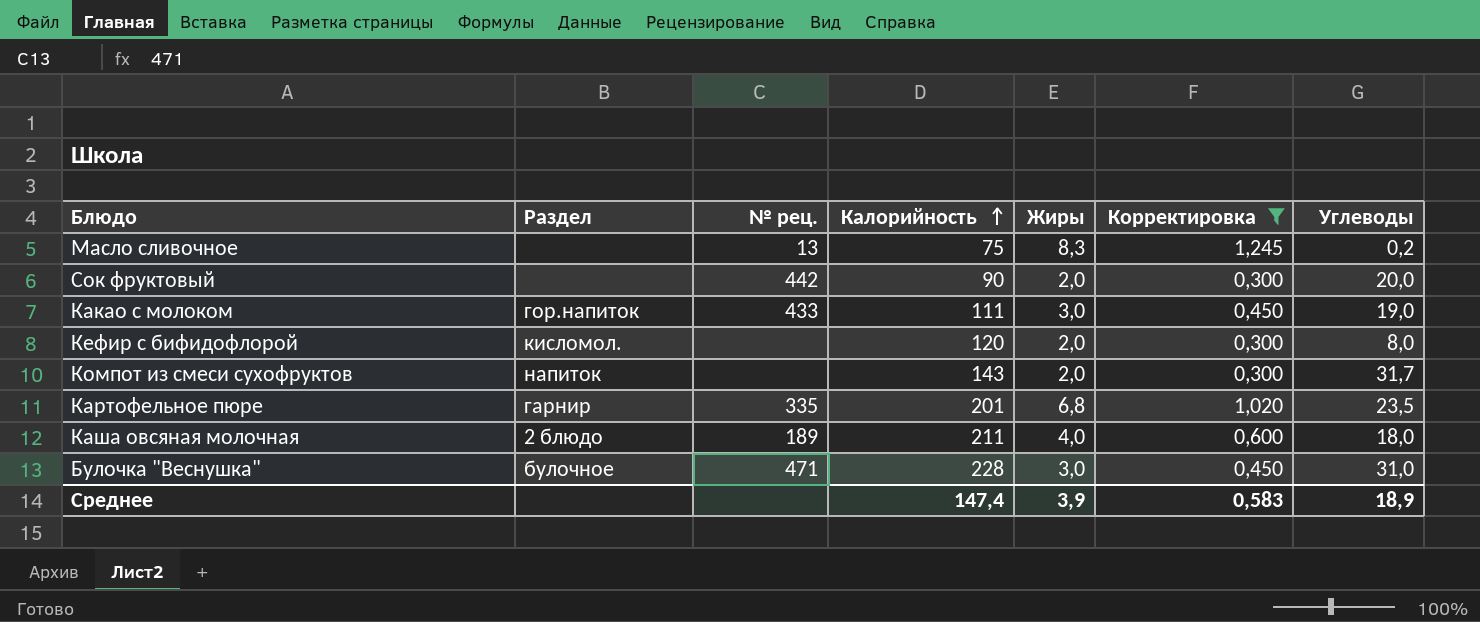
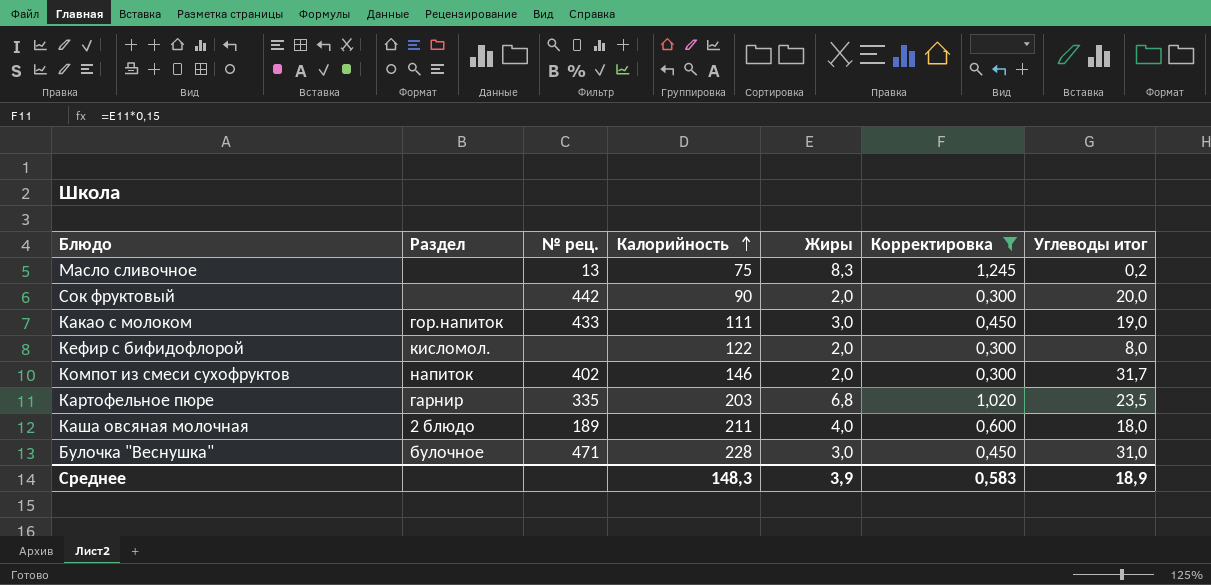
column name: Углеводы -> Углеводы итог
Кефир с бифидофлорой | Калорийность: 120 -> 122
Компот из смеси сухофруктов | № рец.: none -> 402
Компот из смеси сухофруктов | Калорийность: 143 -> 146
Картофельное пюре | Калорийность: 201 -> 203
Среднее | Калорийность: 147,4 -> 148,3

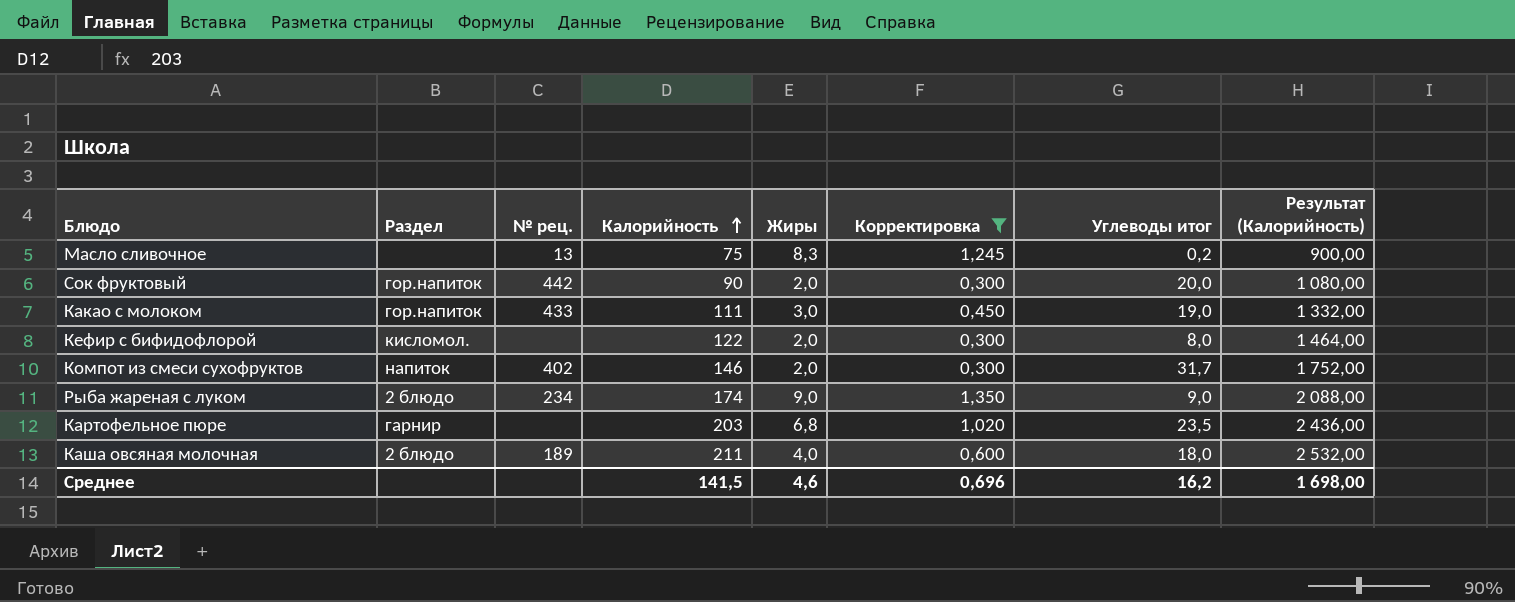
column Результат (Калорийность) | formula: none -> [Калорийность] * 12
row Булочка "Веснушка": булочное | 471 | 228 | 3,0 | 0,450 | 31,0 -> none
Сок фруктовый | Раздел: none -> гор.напиток
row Рыба жареная с луком: none -> 2 блюдо | 234 | 174 | 9,0 | 1,350 | 9,0 | 2 088,00
Картофельное пюре | № рец.: 335 -> none
Среднее | Калорийность: 148,3 -> 141,5
Среднее | Жиры: 3,9 -> 4,6
Среднее | Корректировка: 0,583 -> 0,696
Среднее | Углеводы итог: 18,9 -> 16,2

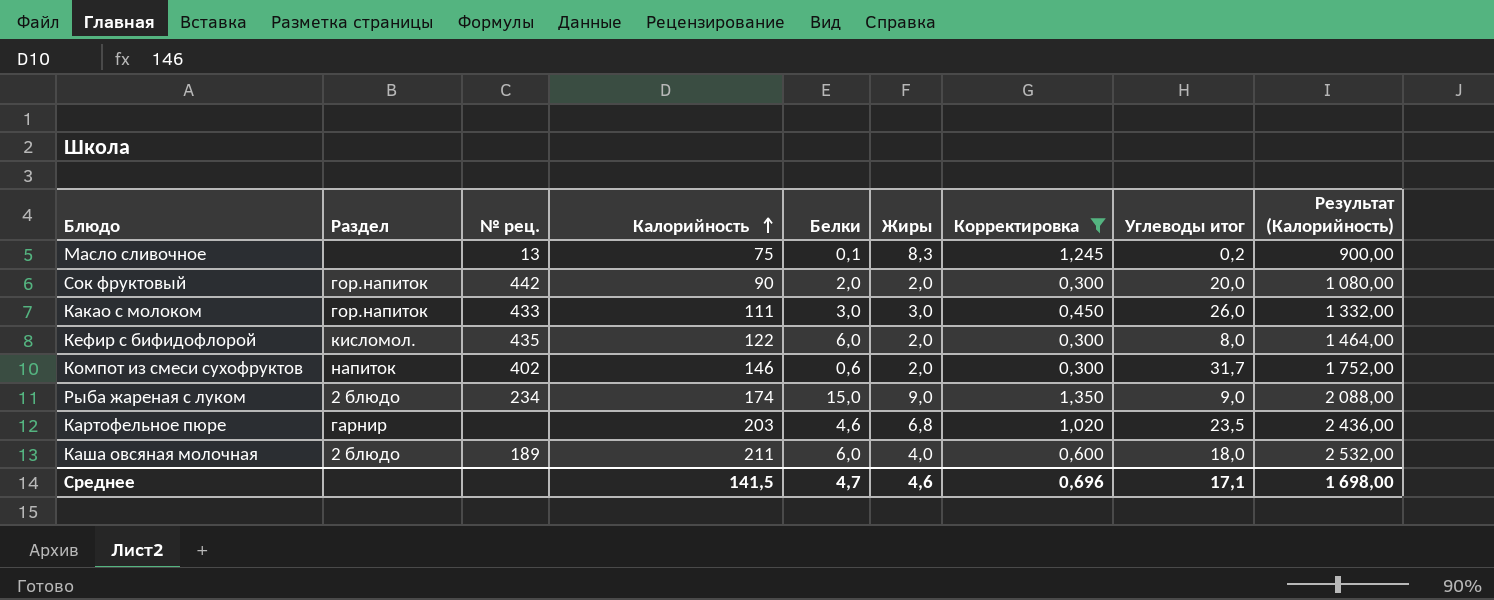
column Белки | position: none -> 5
Какао с молоком | Углеводы итог: 19,0 -> 26,0
Кефир с бифидофлорой | № рец.: none -> 435
Среднее | Углеводы итог: 16,2 -> 17,1

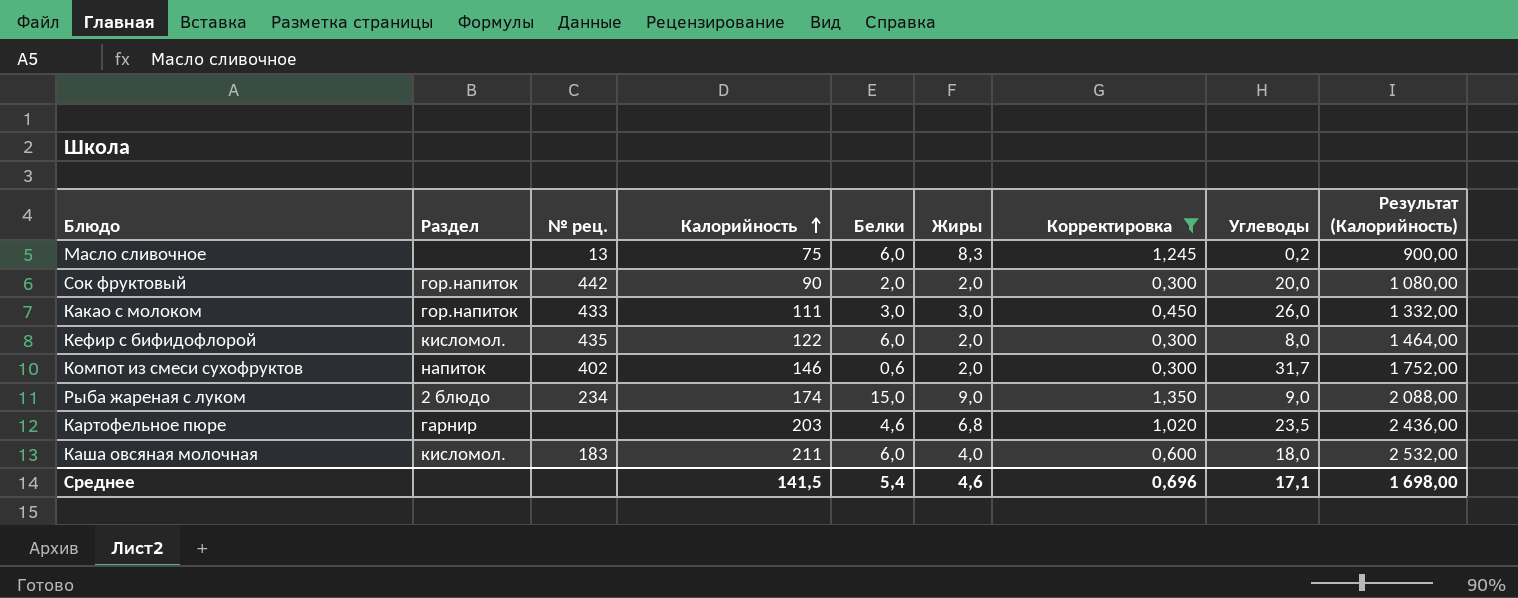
column name: Углеводы итог -> Углеводы
Масло сливочное | Белки: 0,1 -> 6,0
Каша овсяная молочная | Раздел: 2 блюдо -> кисломол.
Каша овсяная молочная | № рец.: 189 -> 183
Среднее | Белки: 4,7 -> 5,4

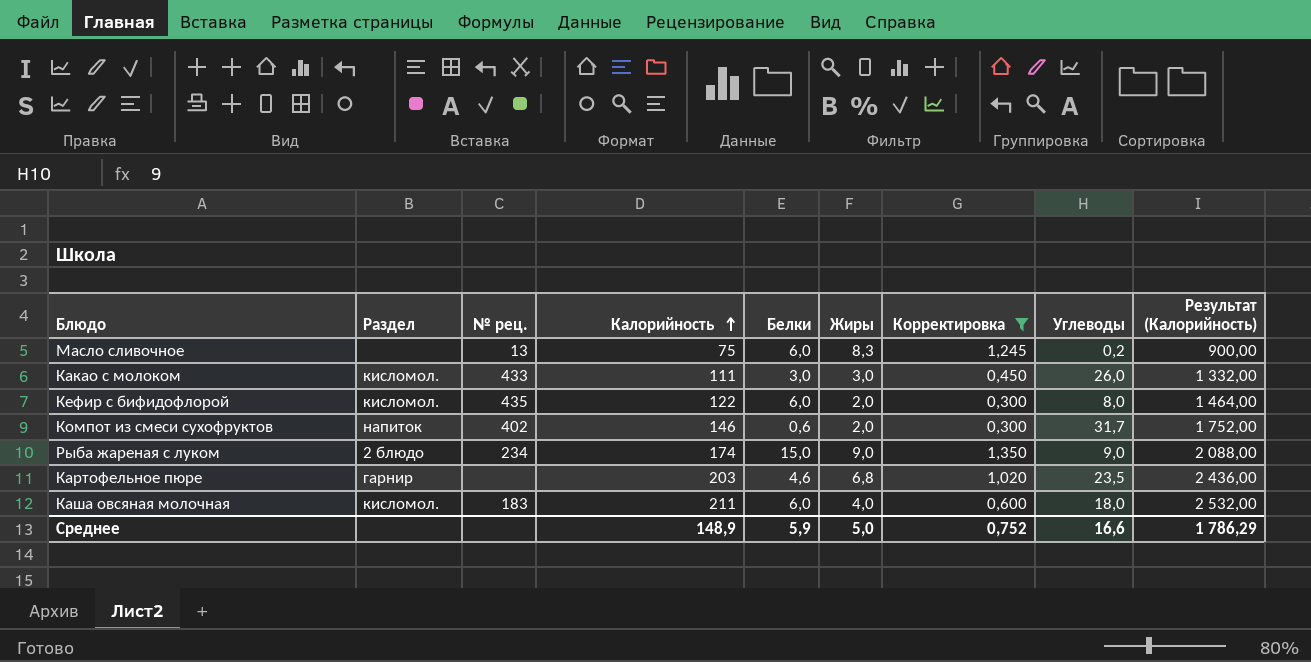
row Сок фруктовый: гор.напиток | 442 | 90 | 2,0 | 2,0 | 0,300 | 20,0 | 1 080,00 -> none
Какао с молоком | Раздел: гор.напиток -> кисломол.
Среднее | Калорийность: 141,5 -> 148,9
Среднее | Белки: 5,4 -> 5,9
Среднее | Жиры: 4,6 -> 5,0
Среднее | Корректировка: 0,696 -> 0,752
Среднее | Углеводы: 17,1 -> 16,6
Среднее | Результат (Калорийность): 1 698,00 -> 1 786,29

